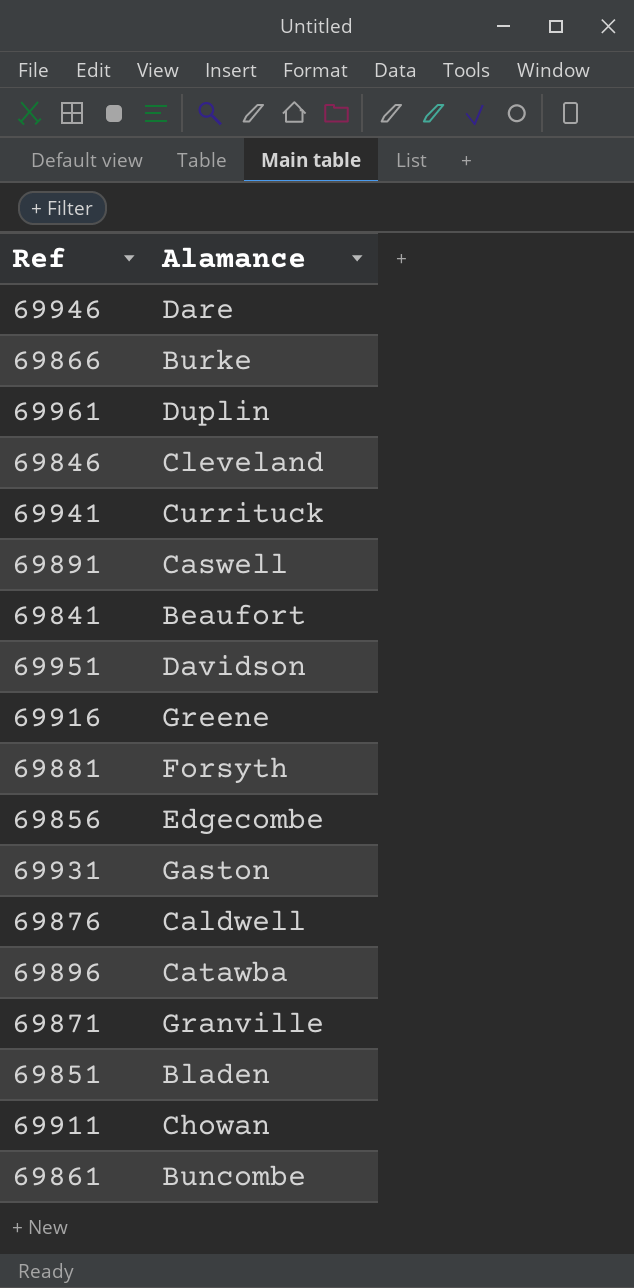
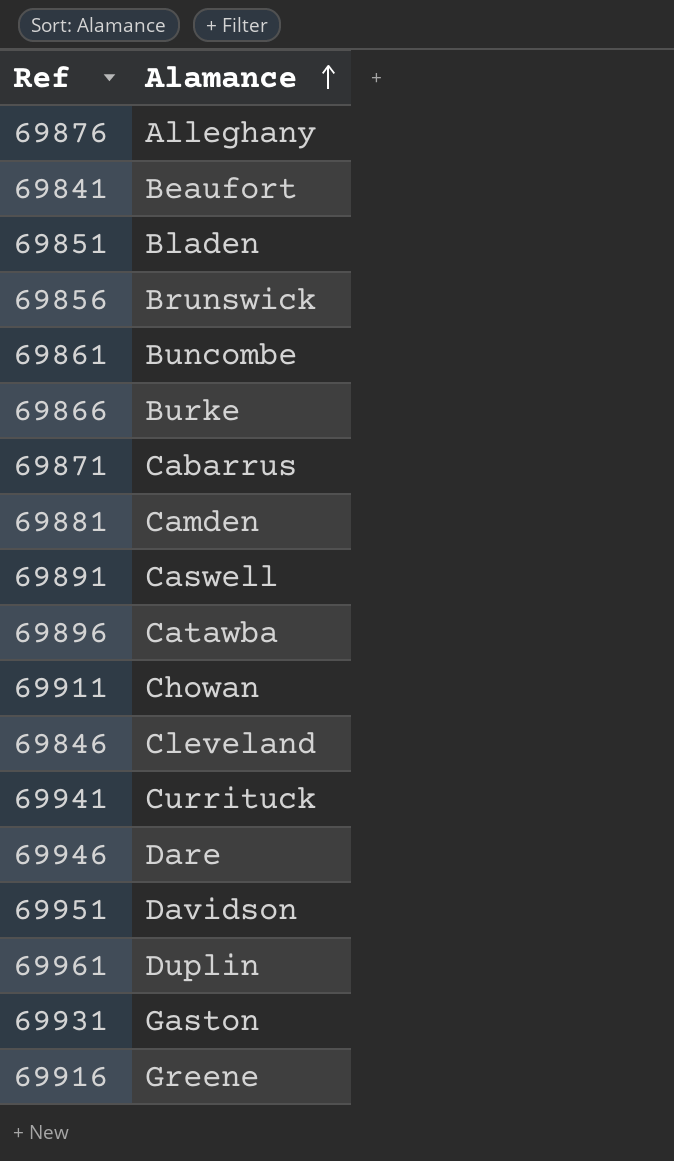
row order: none -> Alamance ascending
69876 | Alamance: Caldwell -> Alleghany
69856 | Alamance: Edgecombe -> Brunswick
69871 | Alamance: Granville -> Cabarrus
69881 | Alamance: Forsyth -> Camden

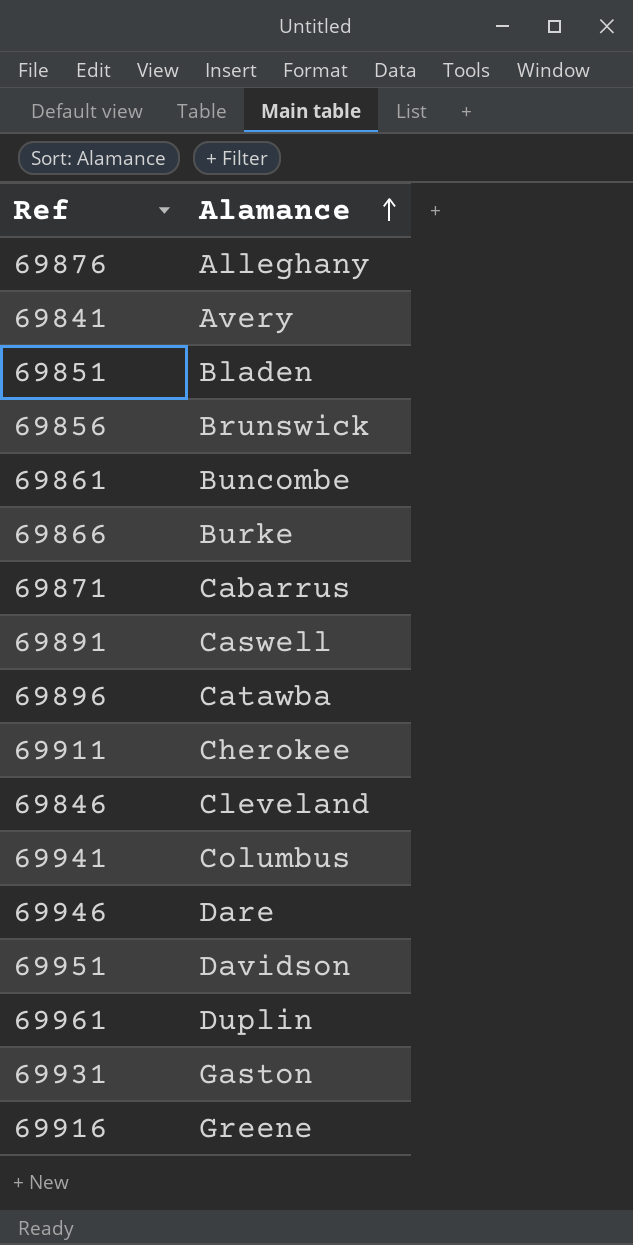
row 69881: Camden -> none
69841 | Alamance: Beaufort -> Avery
69911 | Alamance: Chowan -> Cherokee
69941 | Alamance: Currituck -> Columbus

